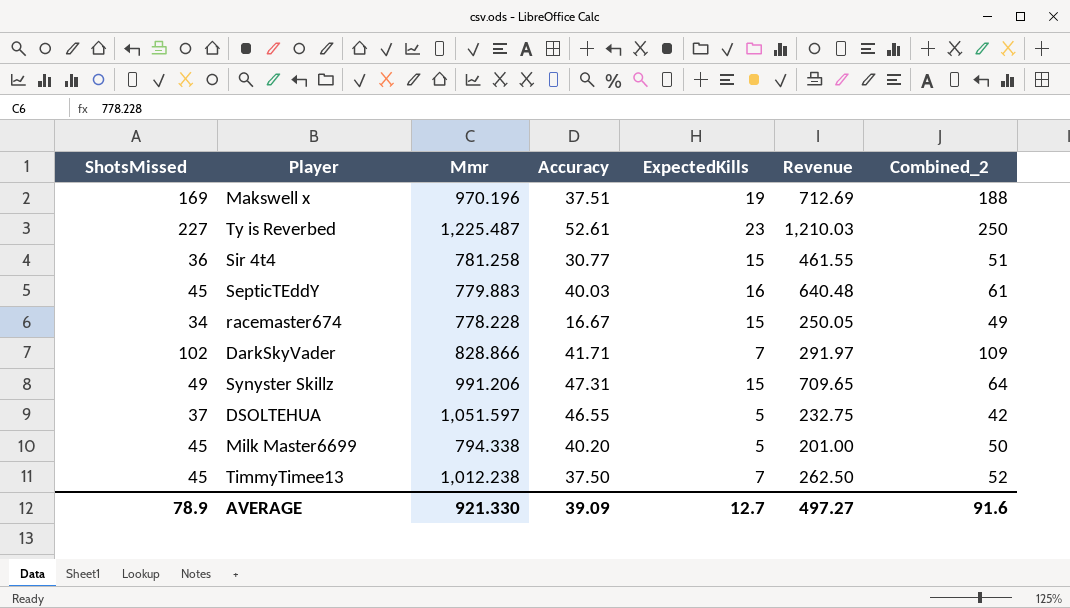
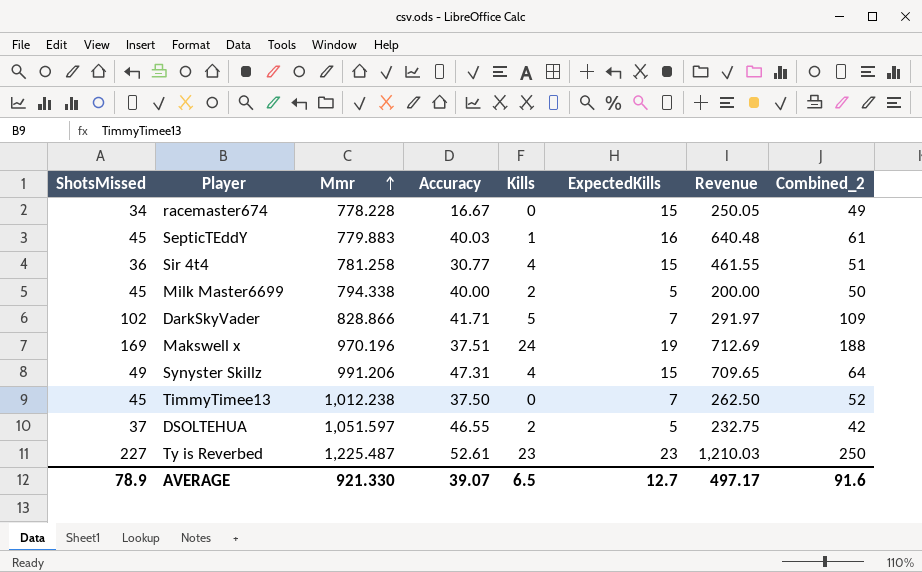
row order: none -> Mmr ascending
column Kills | position: none -> 5
Milk Master6699 | Accuracy: 40.20 -> 40.00
Milk Master6699 | Revenue: 201.00 -> 200.00
AVERAGE | Accuracy: 39.09 -> 39.07
AVERAGE | Revenue: 497.27 -> 497.17

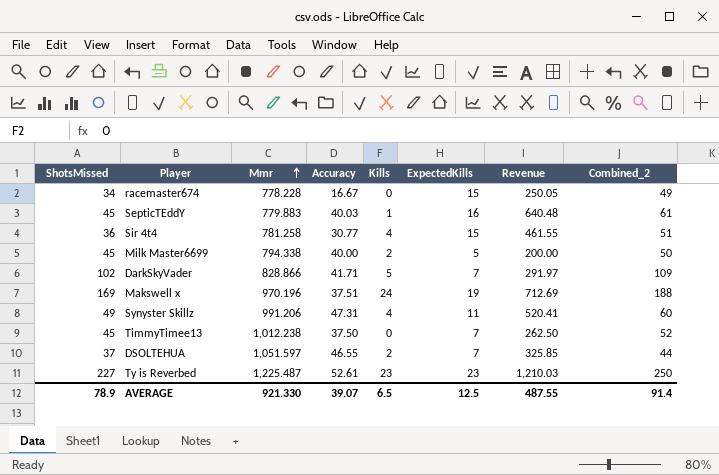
Synyster Skillz | ExpectedKills: 15 -> 11
Synyster Skillz | Revenue: 709.65 -> 520.41
Synyster Skillz | Combined_2: 64 -> 60
DSOLTEHUA | ExpectedKills: 5 -> 7
DSOLTEHUA | Revenue: 232.75 -> 325.85
DSOLTEHUA | Combined_2: 42 -> 44
AVERAGE | ExpectedKills: 12.7 -> 12.5
AVERAGE | Revenue: 497.17 -> 487.55
AVERAGE | Combined_2: 91.6 -> 91.4

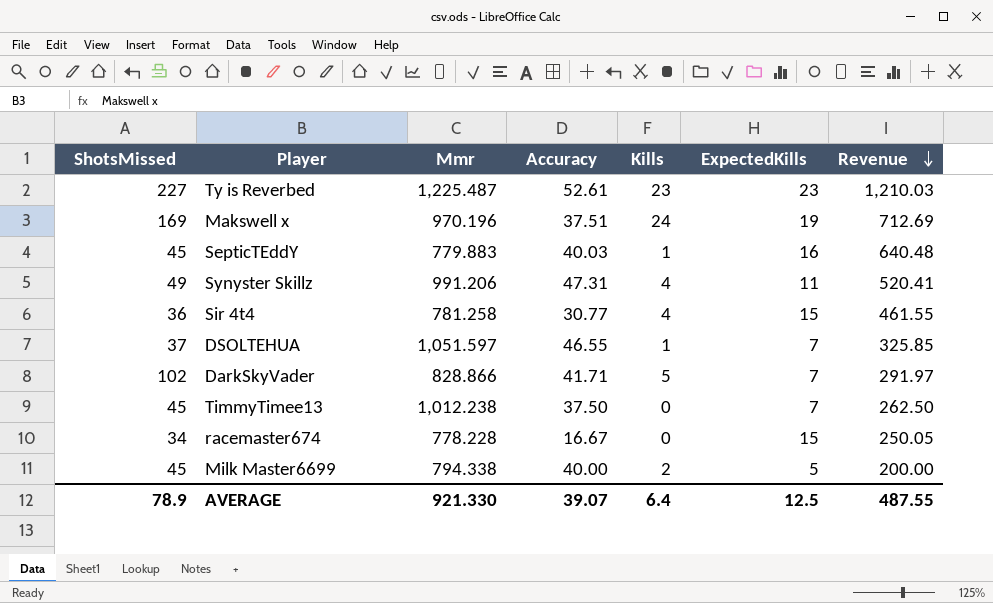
row order: Mmr ascending -> Revenue descending
column Combined_2 | formula: [ShotsMissed] + [ExpectedKills] -> none
DSOLTEHUA | Kills: 2 -> 1
AVERAGE | Kills: 6.5 -> 6.4

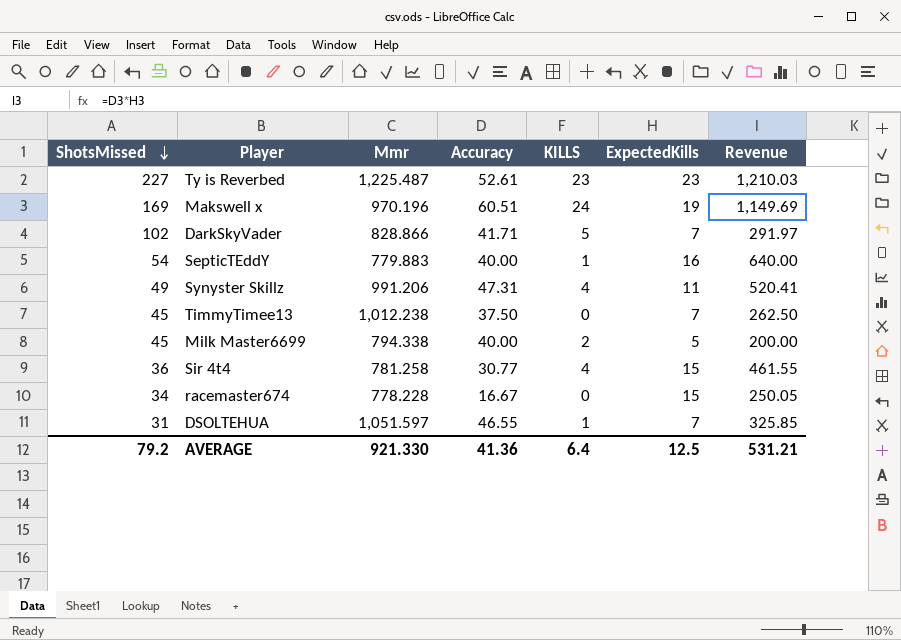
row order: Revenue descending -> ShotsMissed descending
column name: Kills -> KILLS
Makswell x | Accuracy: 37.51 -> 60.51
Makswell x | Revenue: 712.69 -> 1,149.69
SepticTEddY | ShotsMissed: 45 -> 54
SepticTEddY | Accuracy: 40.03 -> 40.00
SepticTEddY | Revenue: 640.48 -> 640.00
DSOLTEHUA | ShotsMissed: 37 -> 31
AVERAGE | ShotsMissed: 78.9 -> 79.2
AVERAGE | Accuracy: 39.07 -> 41.36
AVERAGE | Revenue: 487.55 -> 531.21

